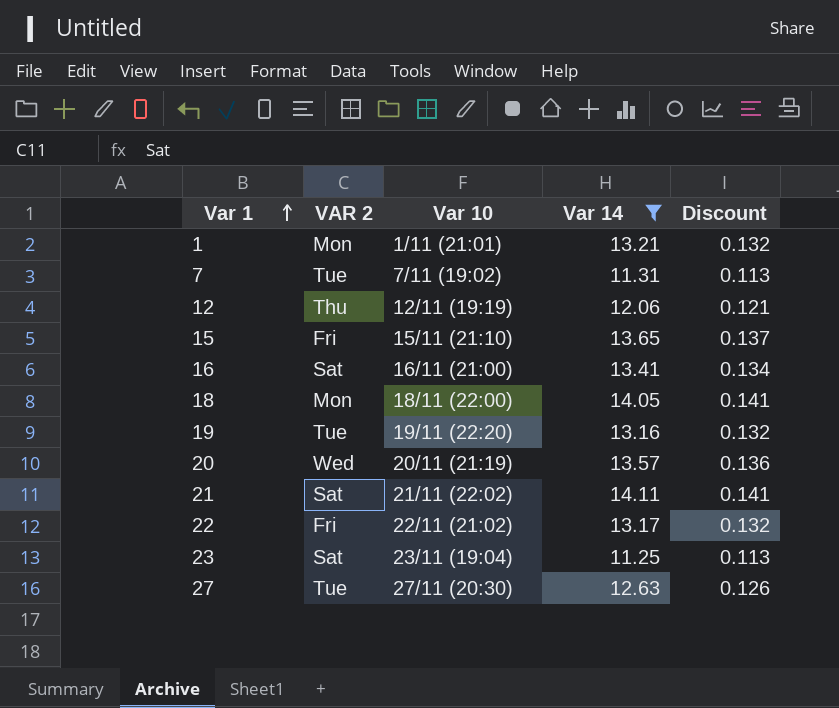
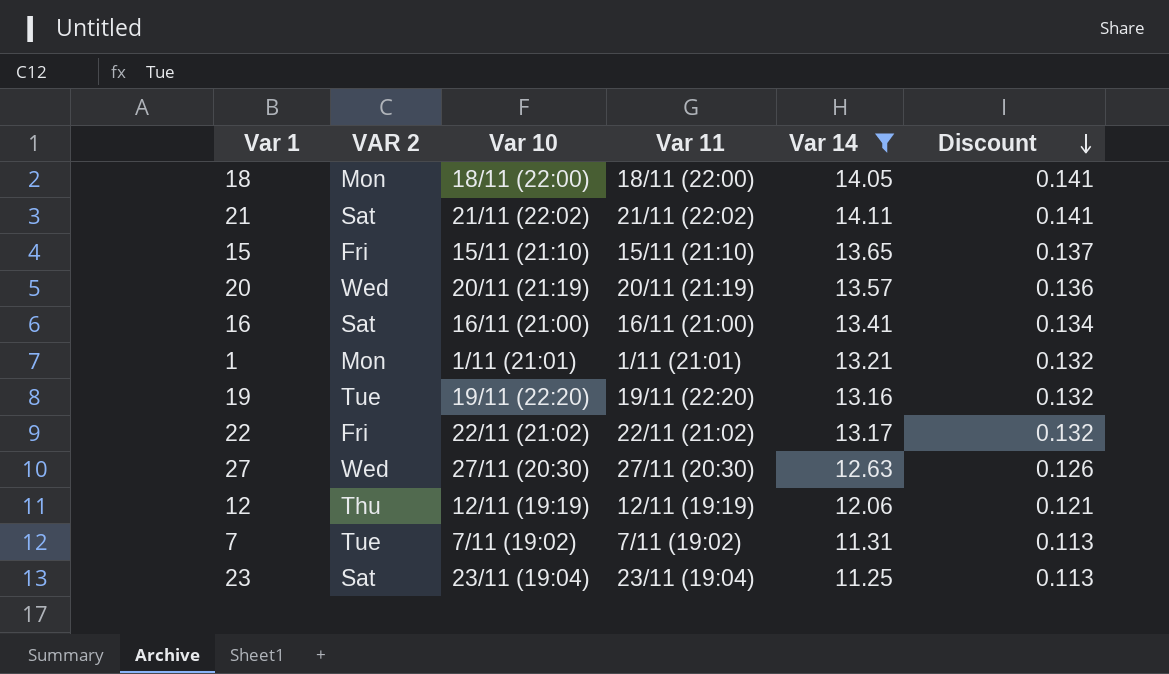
row order: Var 1 ascending -> Discount descending
column Var 11 | position: none -> 4
27 | VAR 2: Tue -> Wed

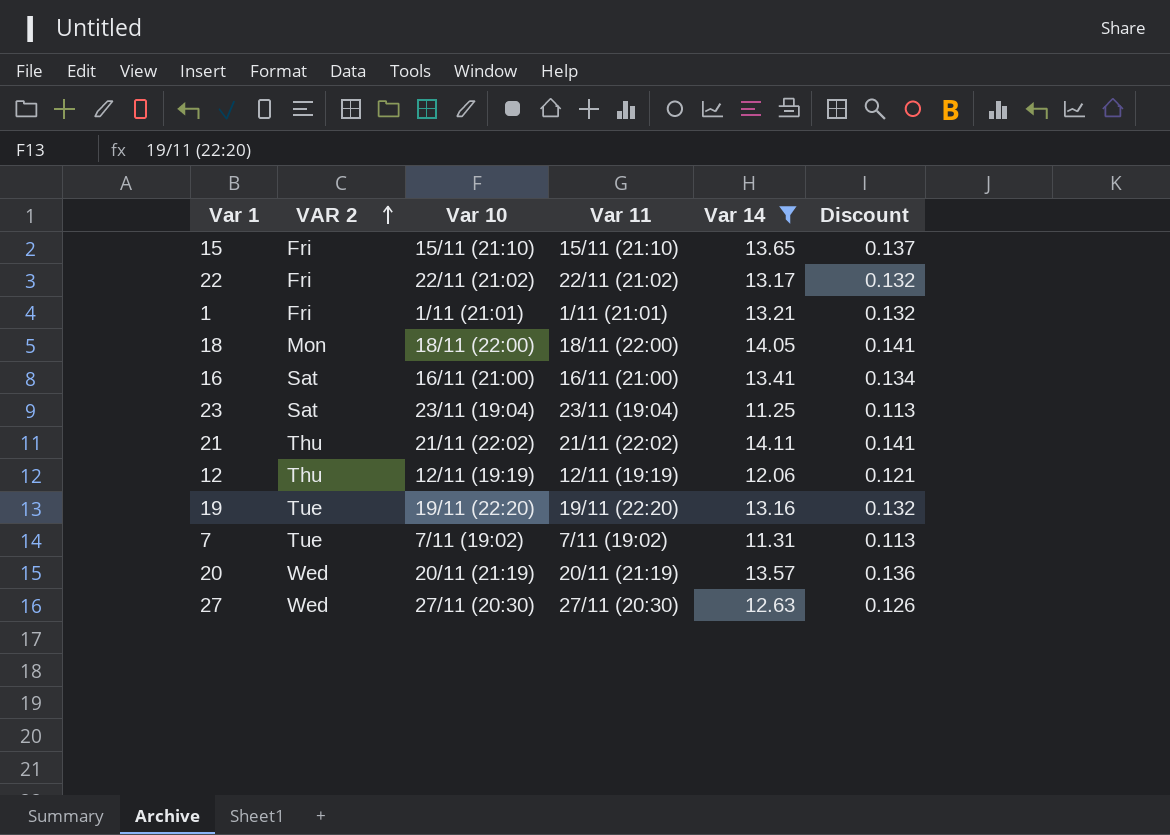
row order: Discount descending -> VAR 2 ascending
1 | VAR 2: Mon -> Fri
21 | VAR 2: Sat -> Thu

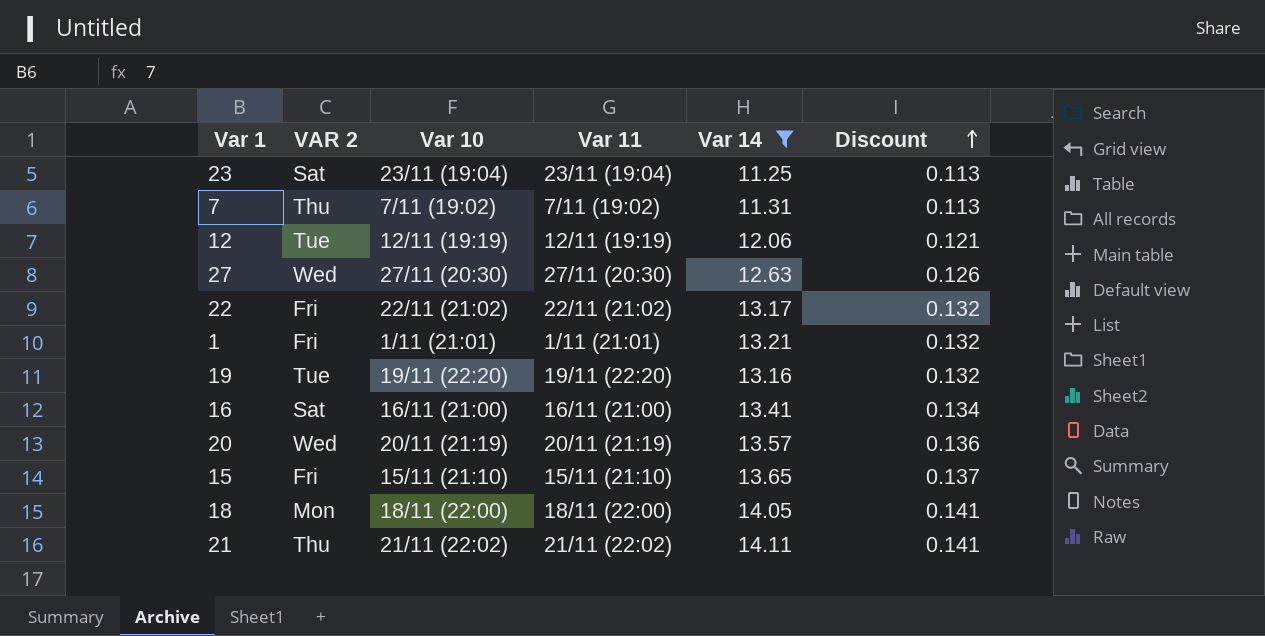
row order: VAR 2 ascending -> Discount ascending
7 | VAR 2: Tue -> Thu
12 | VAR 2: Thu -> Tue

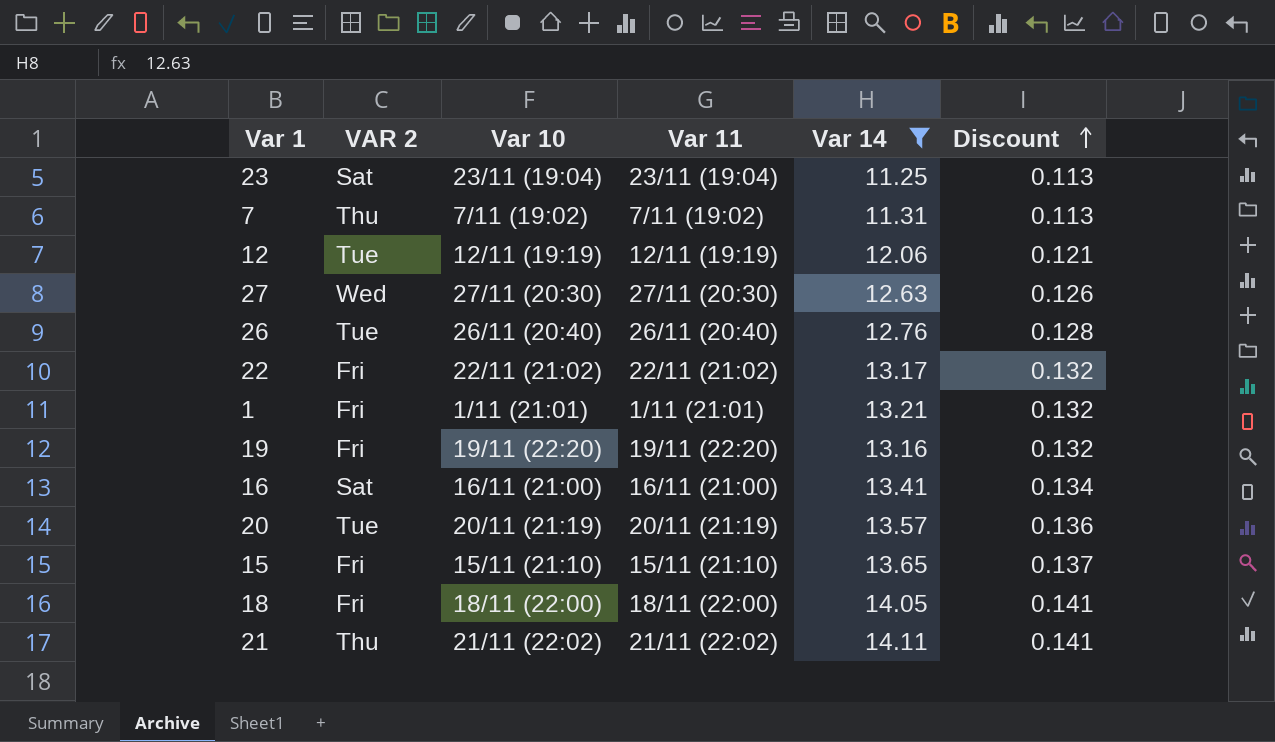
row 26: none -> Tue | 26/11 (20:40) | 26/11 (20:40) | 12.76 | 0.128
19 | VAR 2: Tue -> Fri
20 | VAR 2: Wed -> Tue
18 | VAR 2: Mon -> Fri

